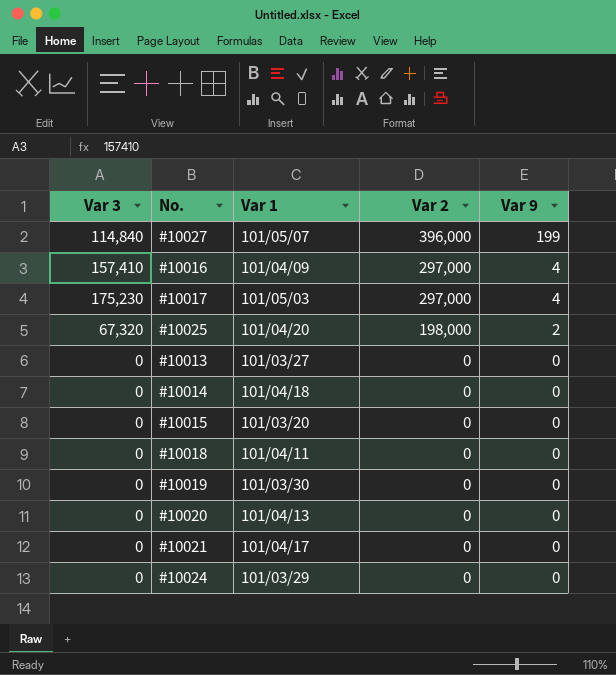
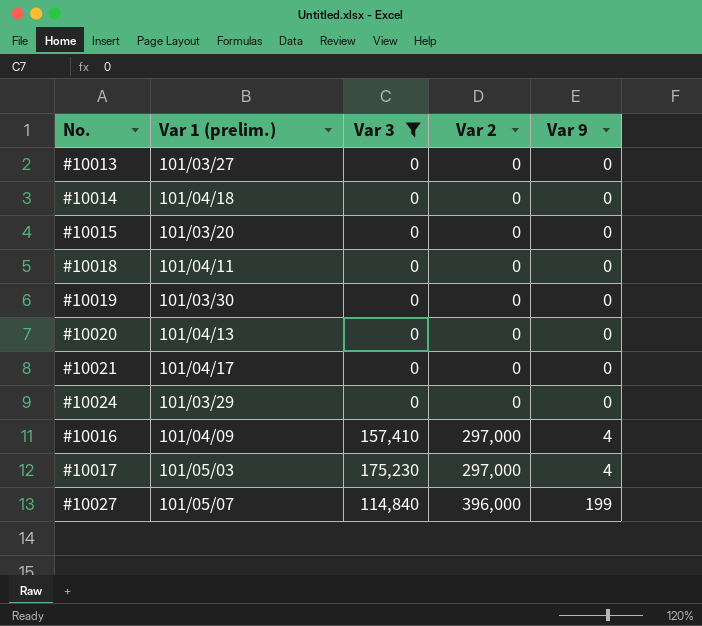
filter: none -> Var 3 != 67,320
row order: Var 2 descending -> Var 2 ascending
column name: Var 1 -> Var 1 (prelim.)
column Var 3 | position: 1 -> 3

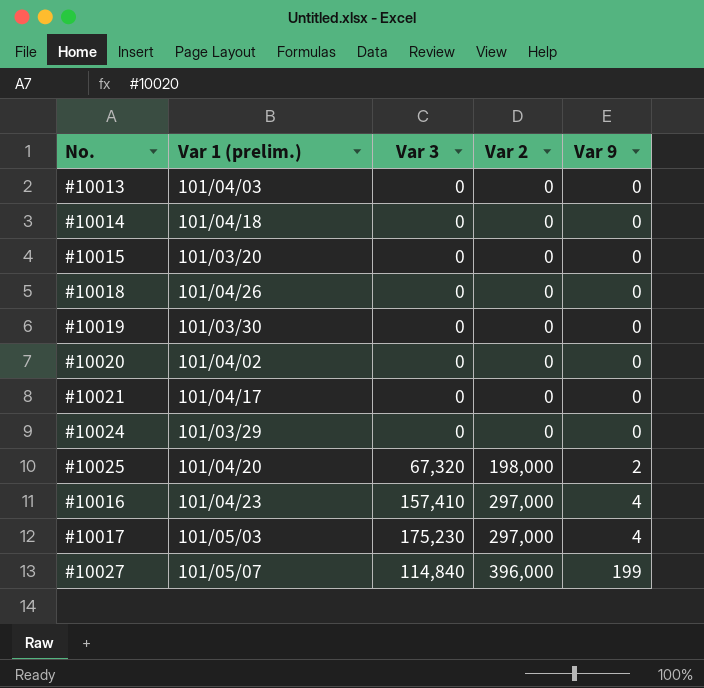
filter: Var 3 != 67,320 -> none
#10013 | Var 1 (prelim.): 101/03/27 -> 101/04/03
#10018 | Var 1 (prelim.): 101/04/11 -> 101/04/26
#10020 | Var 1 (prelim.): 101/04/13 -> 101/04/02
#10016 | Var 1 (prelim.): 101/04/09 -> 101/04/23

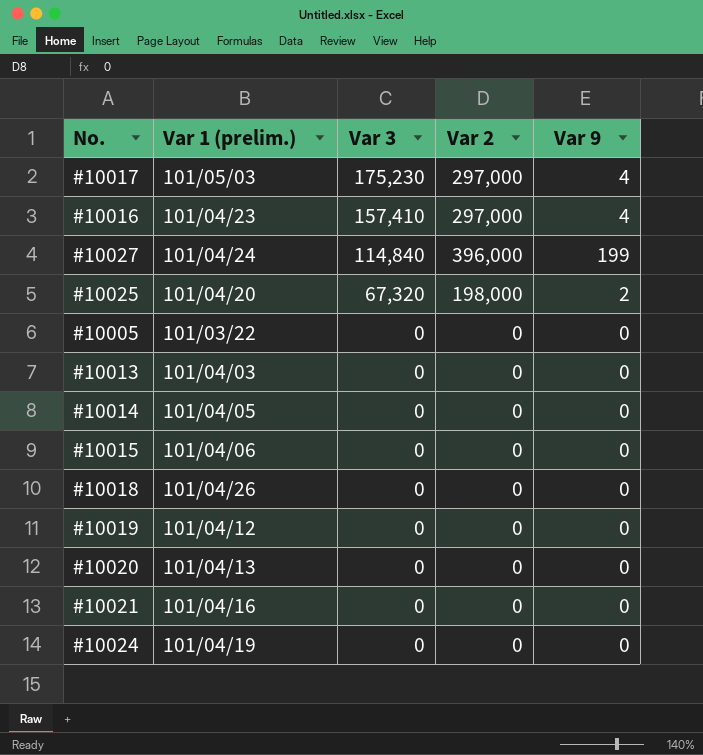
row order: Var 2 ascending -> Var 3 descending
#10027 | Var 1 (prelim.): 101/05/07 -> 101/04/24
row #10005: none -> 101/03/22 | 0 | 0 | 0
#10014 | Var 1 (prelim.): 101/04/18 -> 101/04/05
#10015 | Var 1 (prelim.): 101/03/20 -> 101/04/06
#10019 | Var 1 (prelim.): 101/03/30 -> 101/04/12
#10020 | Var 1 (prelim.): 101/04/02 -> 101/04/13
#10021 | Var 1 (prelim.): 101/04/17 -> 101/04/16
#10024 | Var 1 (prelim.): 101/03/29 -> 101/04/19

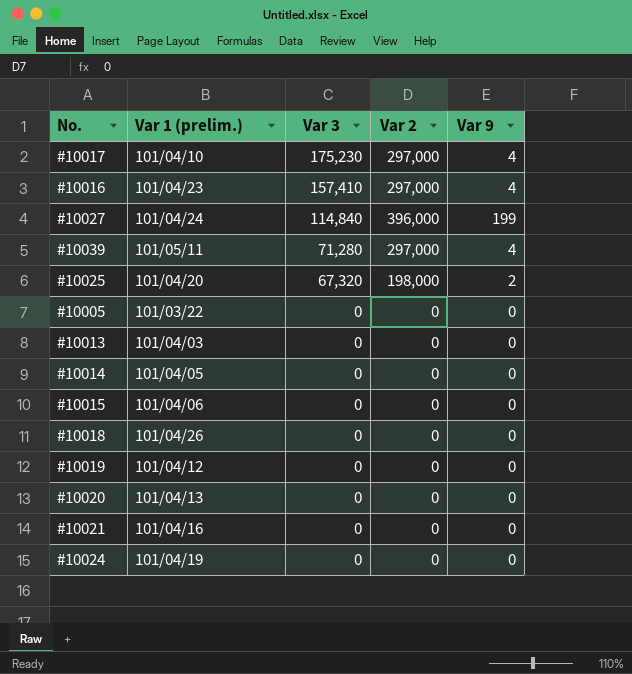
#10017 | Var 1 (prelim.): 101/05/03 -> 101/04/10
row #10039: none -> 101/05/11 | 71,280 | 297,000 | 4

